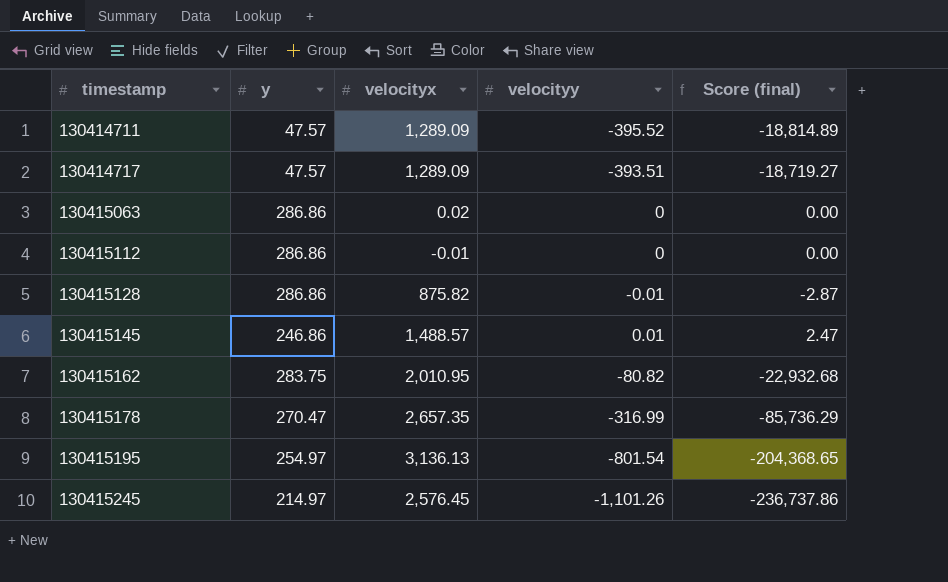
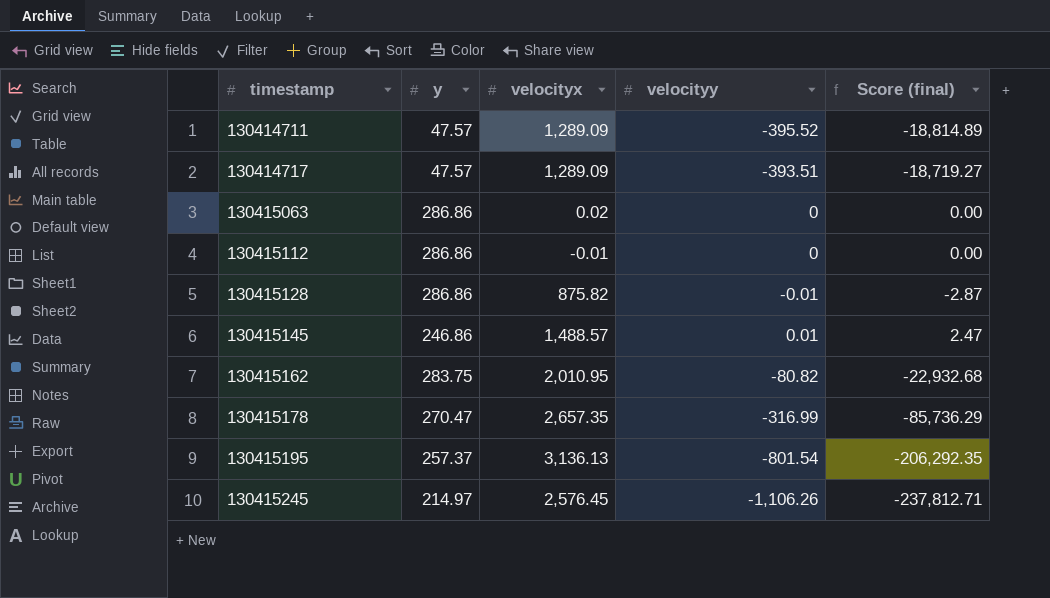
130415195 | y: 254.97 -> 257.37
130415195 | Score (final): -204,368.65 -> -206,292.35
130415245 | velocityy: -1,101.26 -> -1,106.26
130415245 | Score (final): -236,737.86 -> -237,812.71

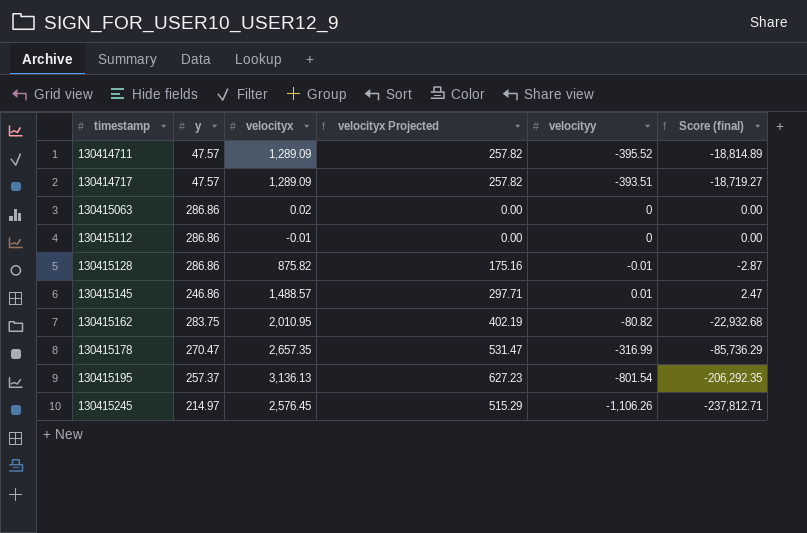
column velocityx Projected | formula: none -> [velocityx] * 0.2

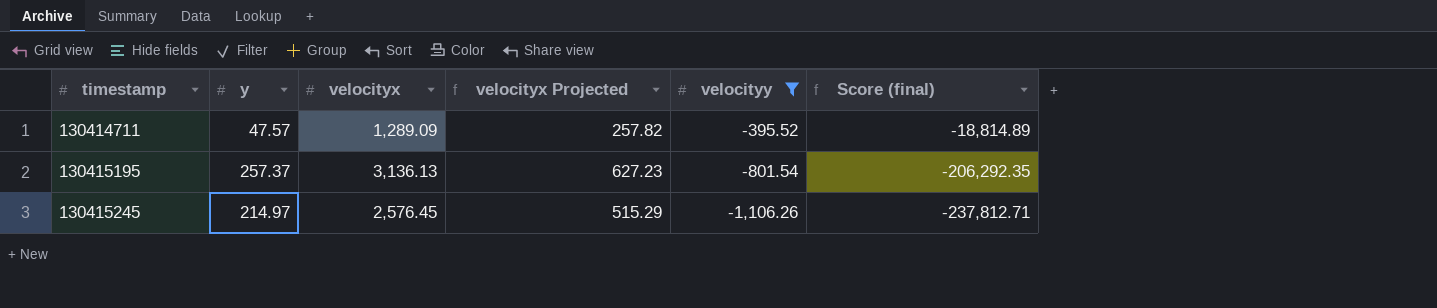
filter: none -> velocityy <= -395.52

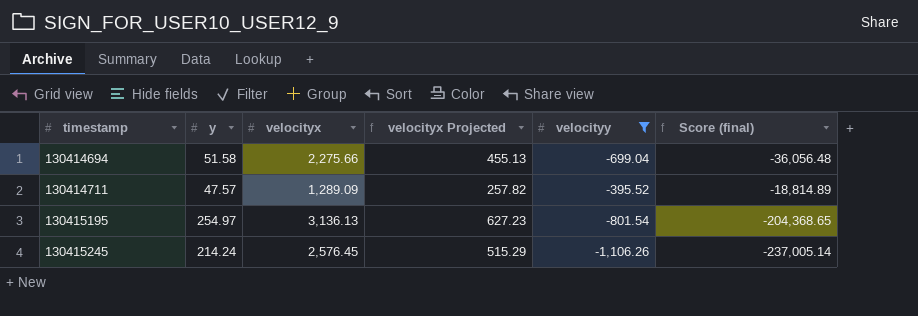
row 130414694: none -> 51.58 | 2,275.66 | 455.13 | -699.04 | -36,056.48
130415195 | y: 257.37 -> 254.97
130415195 | Score (final): -206,292.35 -> -204,368.65
130415245 | y: 214.97 -> 214.24
130415245 | Score (final): -237,812.71 -> -237,005.14

